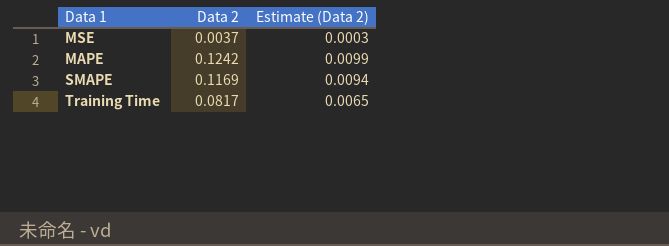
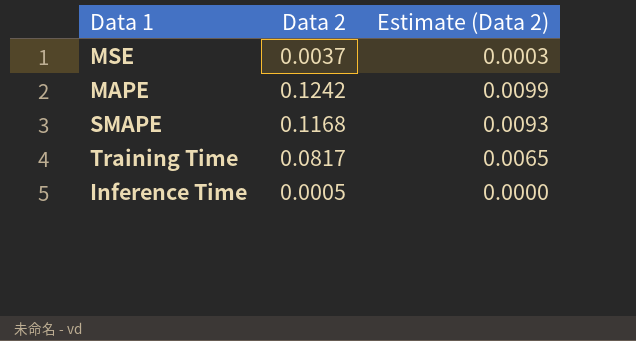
SMAPE | Data 2: 0.1169 -> 0.1168
SMAPE | Estimate (Data 2): 0.0094 -> 0.0093
row Inference Time: none -> 0.0005 | 0.0000

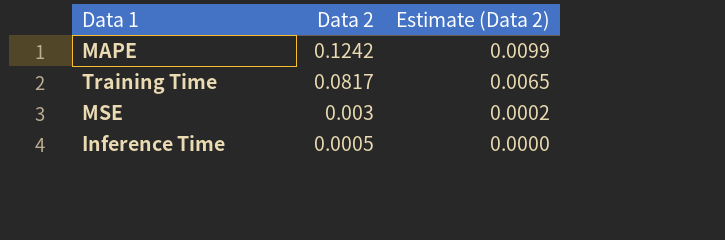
row order: none -> Data 2 descending
row SMAPE: 0.1168 | 0.0093 -> none
MSE | Data 2: 0.0037 -> 0.003
MSE | Estimate (Data 2): 0.0003 -> 0.0002

